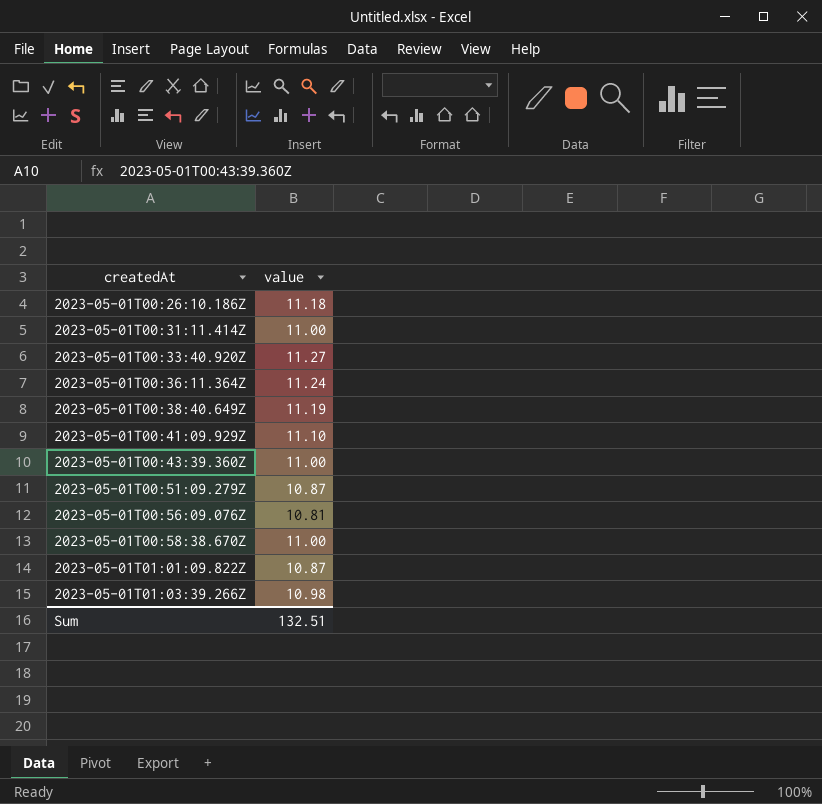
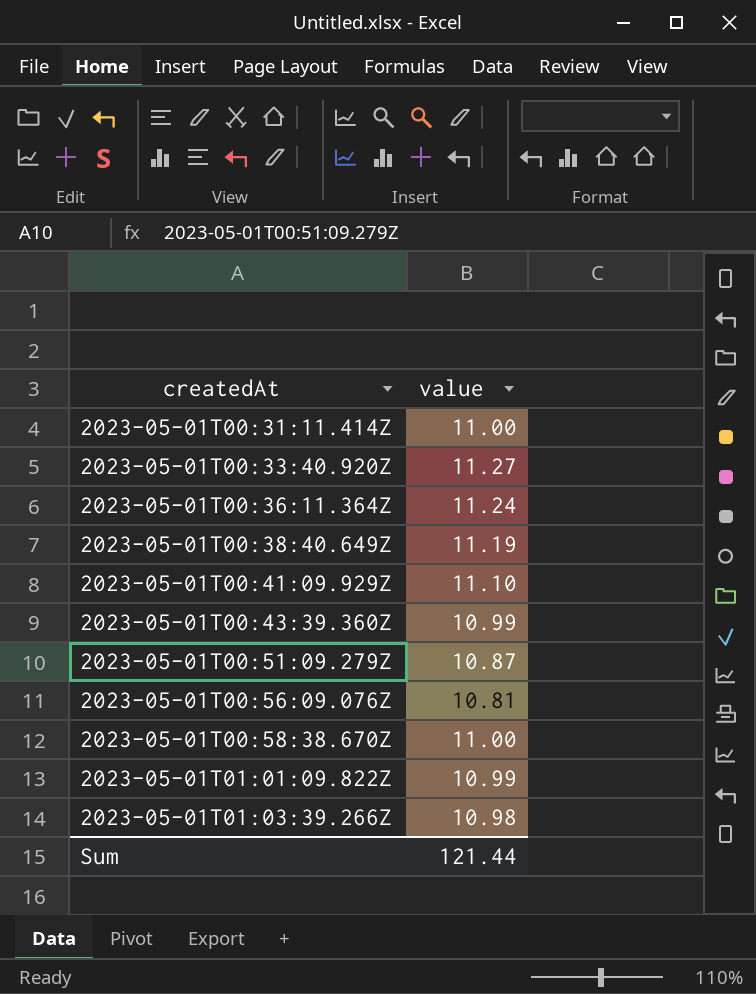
row 2023-05-01T00:26:10.186Z: 11.18 -> none
2023-05-01T00:43:39.360Z | value: 11.00 -> 10.99
2023-05-01T01:01:09.822Z | value: 10.87 -> 10.99
Sum | value: 132.51 -> 121.44

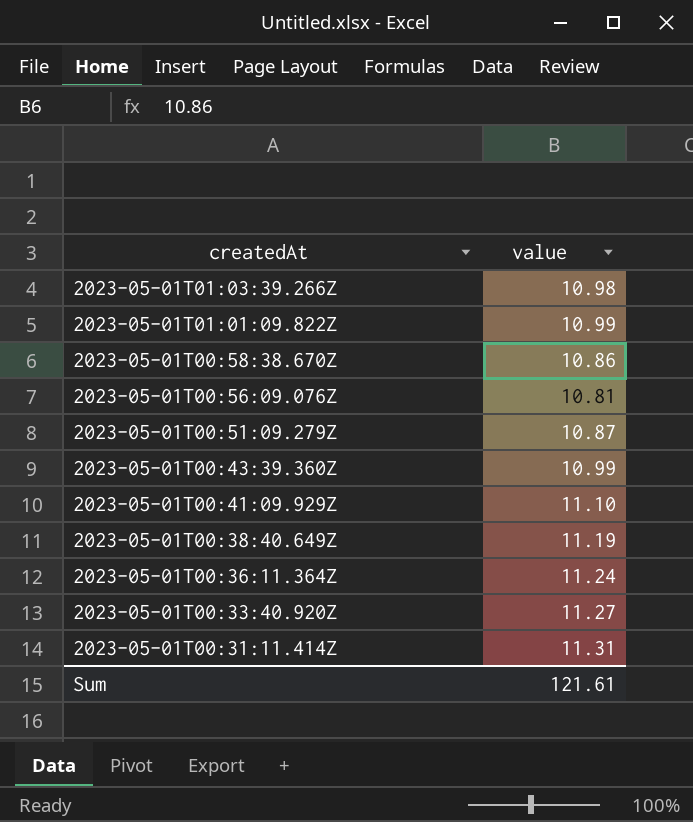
row order: createdAt ascending -> createdAt descending
2023-05-01T00:58:38.670Z | value: 11.00 -> 10.86
2023-05-01T00:31:11.414Z | value: 11.00 -> 11.31
Sum | value: 121.44 -> 121.61

